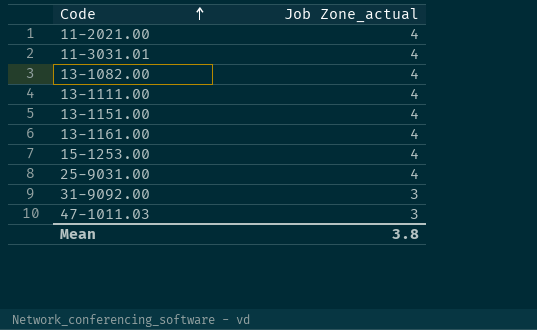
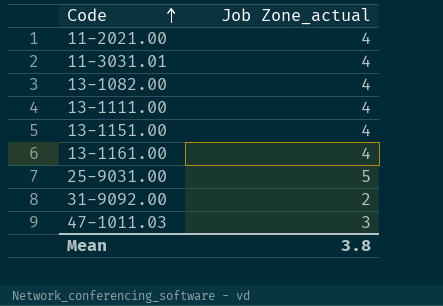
row 15-1253.00: 4 -> none
25-9031.00 | Job Zone_actual: 4 -> 5
31-9092.00 | Job Zone_actual: 3 -> 2

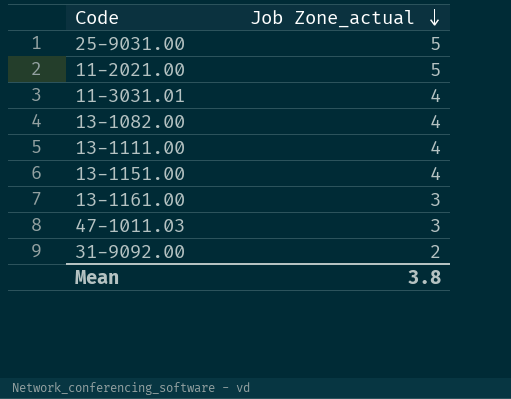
row order: Code ascending -> Job Zone_actual descending
11-2021.00 | Job Zone_actual: 4 -> 5
13-1161.00 | Job Zone_actual: 4 -> 3

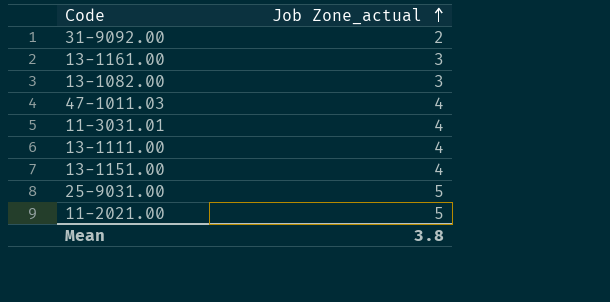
row order: Job Zone_actual descending -> Job Zone_actual ascending
13-1082.00 | Job Zone_actual: 4 -> 3
47-1011.03 | Job Zone_actual: 3 -> 4

